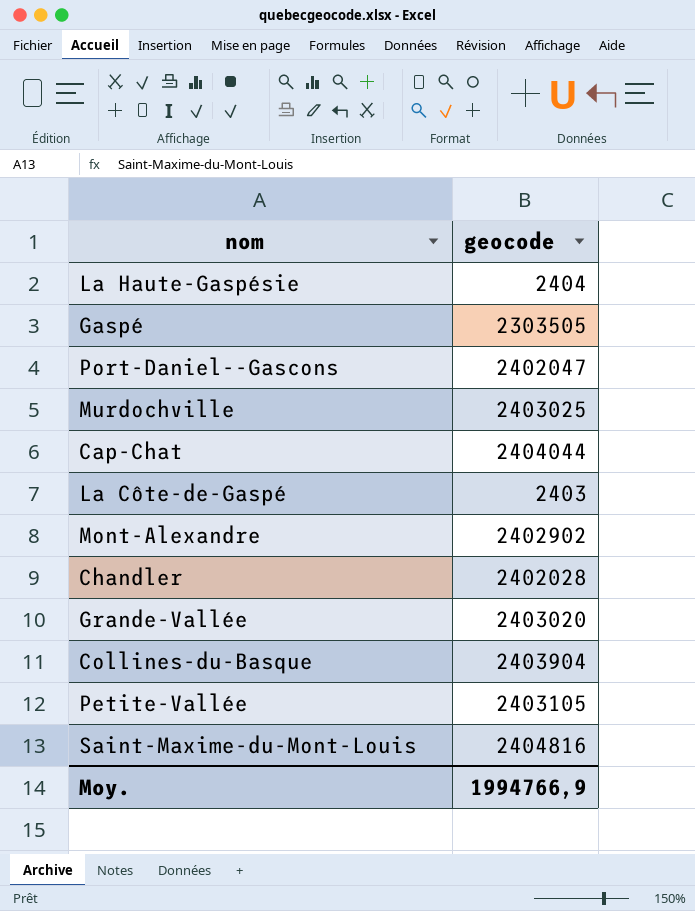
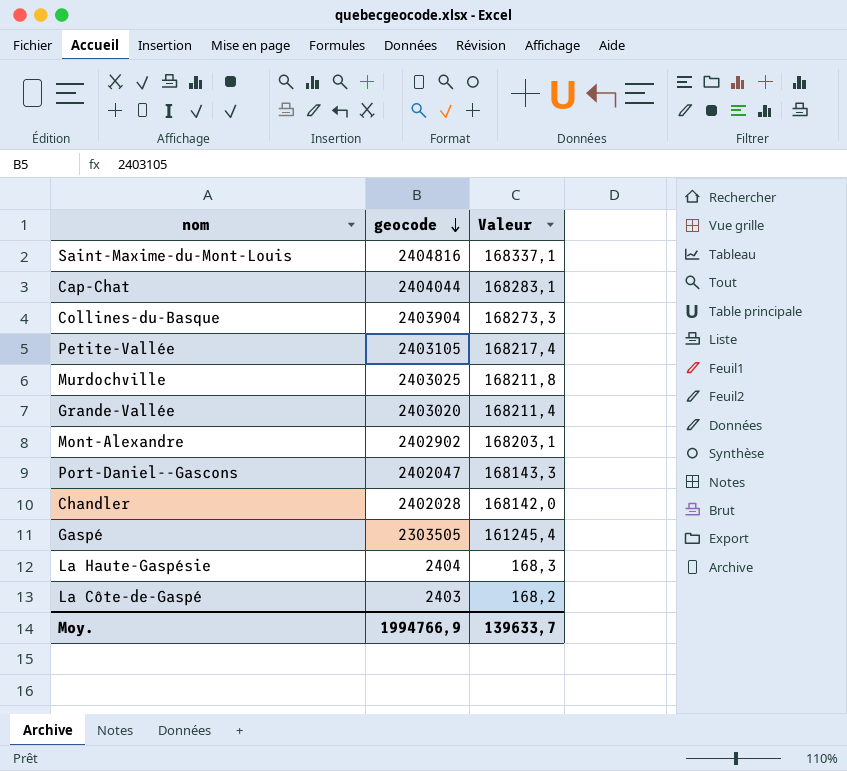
row order: none -> geocode descending
column Valeur | formula: none -> [geocode] * 0,07

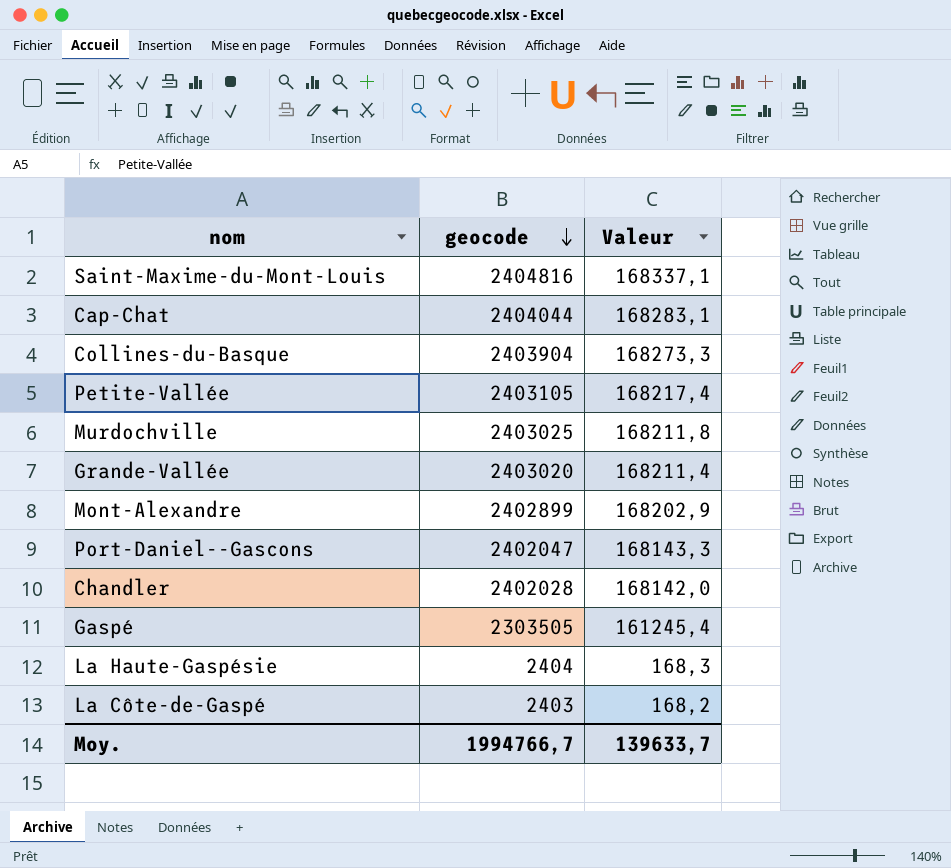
Mont-Alexandre | geocode: 2402902 -> 2402899
Mont-Alexandre | Valeur: 168203,1 -> 168202,9
Moy. | geocode: 1994766,9 -> 1994766,7

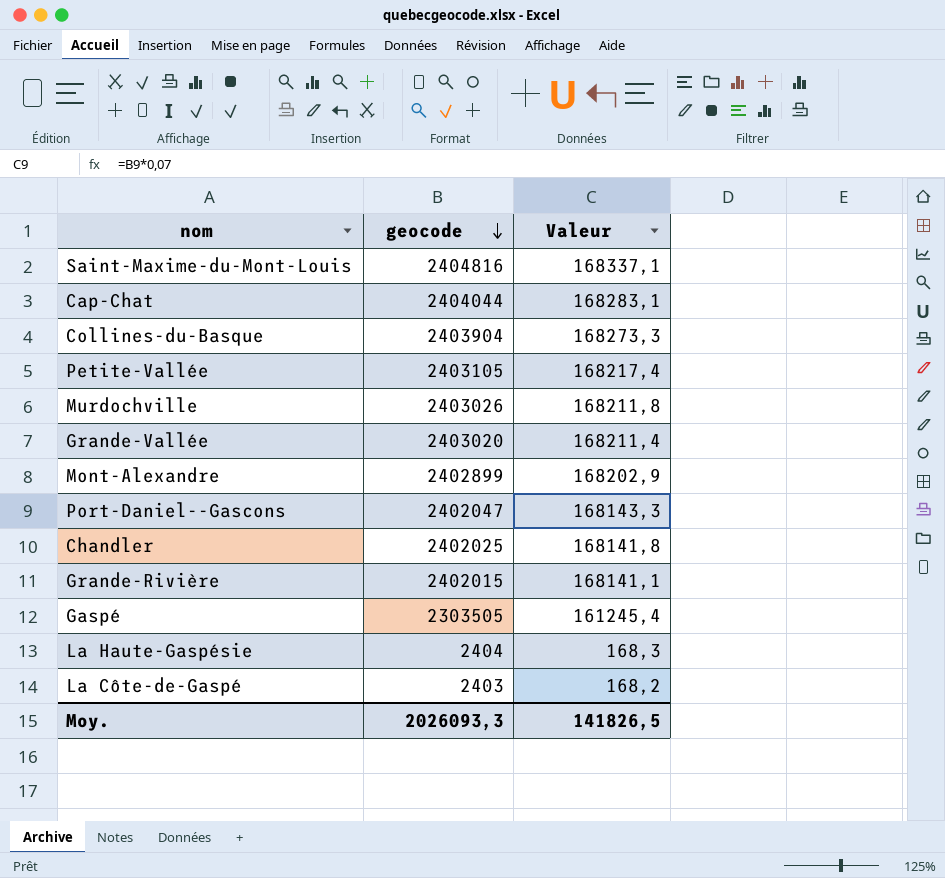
Murdochville | geocode: 2403025 -> 2403026
Chandler | geocode: 2402028 -> 2402025
Chandler | Valeur: 168142,0 -> 168141,8
row Grande-Rivière: none -> 2402015 | 168141,1
Moy. | geocode: 1994766,7 -> 2026093,3
Moy. | Valeur: 139633,7 -> 141826,5

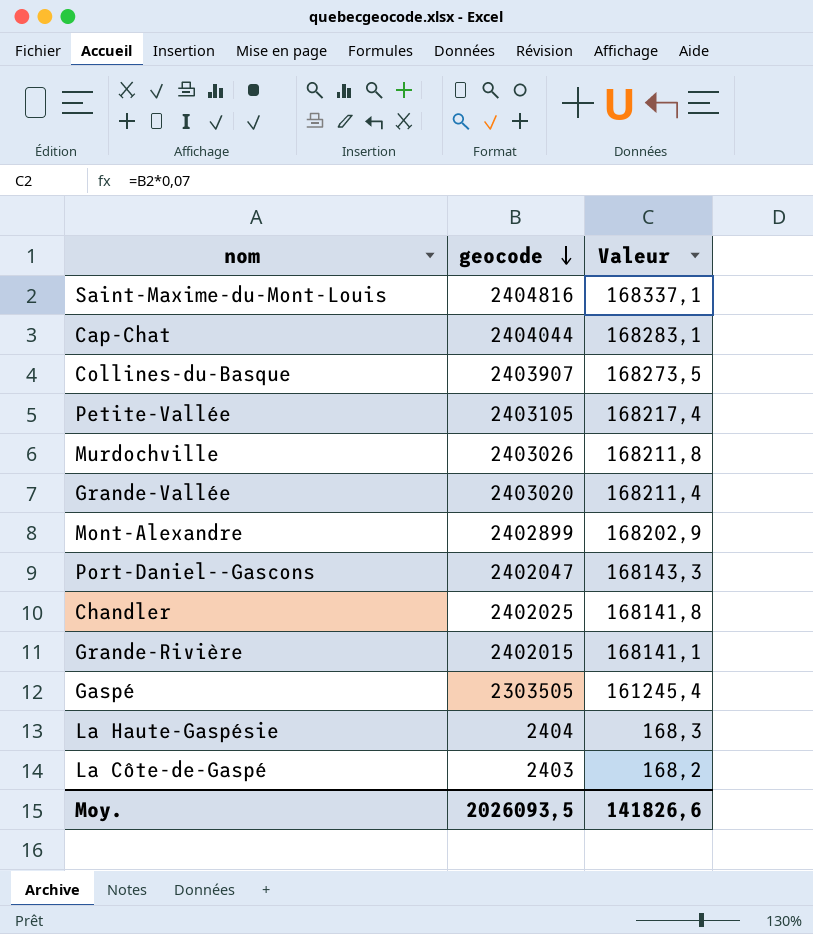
Collines-du-Basque | geocode: 2403904 -> 2403907
Collines-du-Basque | Valeur: 168273,3 -> 168273,5
Moy. | geocode: 2026093,3 -> 2026093,5
Moy. | Valeur: 141826,5 -> 141826,6

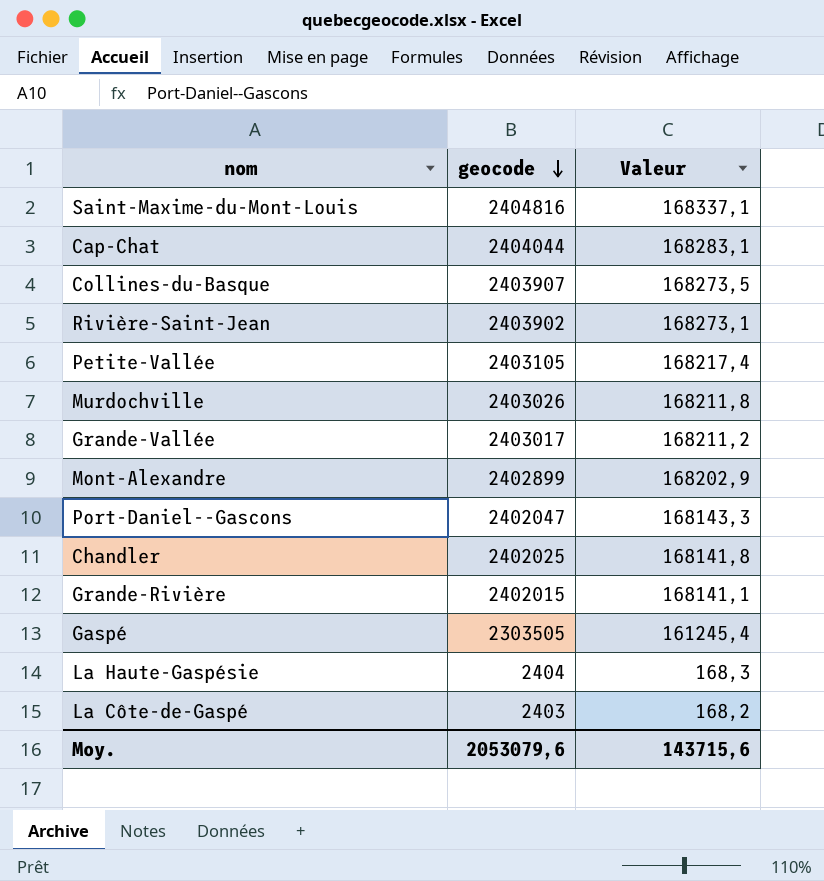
row Rivière-Saint-Jean: none -> 2403902 | 168273,1
Grande-Vallée | geocode: 2403020 -> 2403017
Grande-Vallée | Valeur: 168211,4 -> 168211,2
Moy. | geocode: 2026093,5 -> 2053079,6
Moy. | Valeur: 141826,6 -> 143715,6

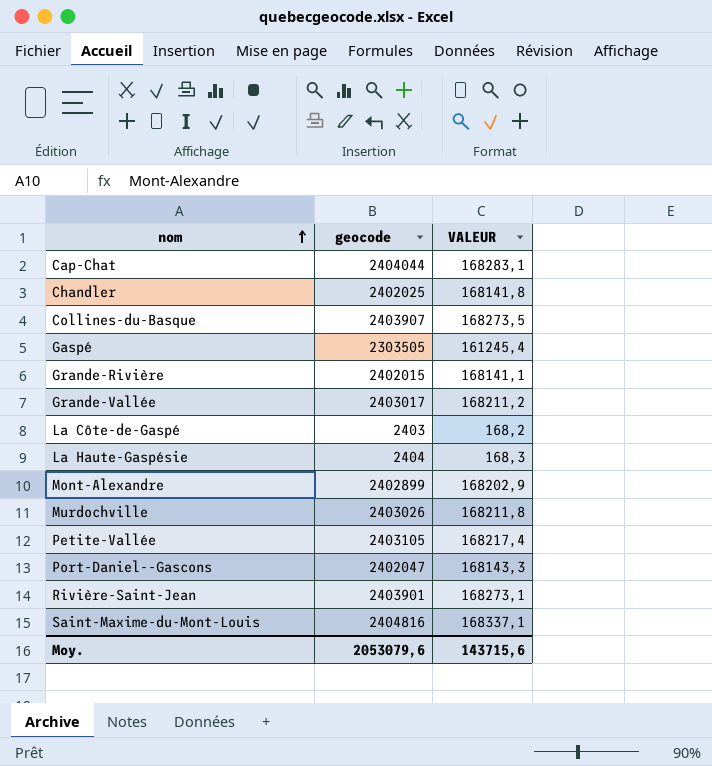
row order: geocode descending -> nom ascending
column name: Valeur -> VALEUR
Rivière-Saint-Jean | geocode: 2403902 -> 2403901

